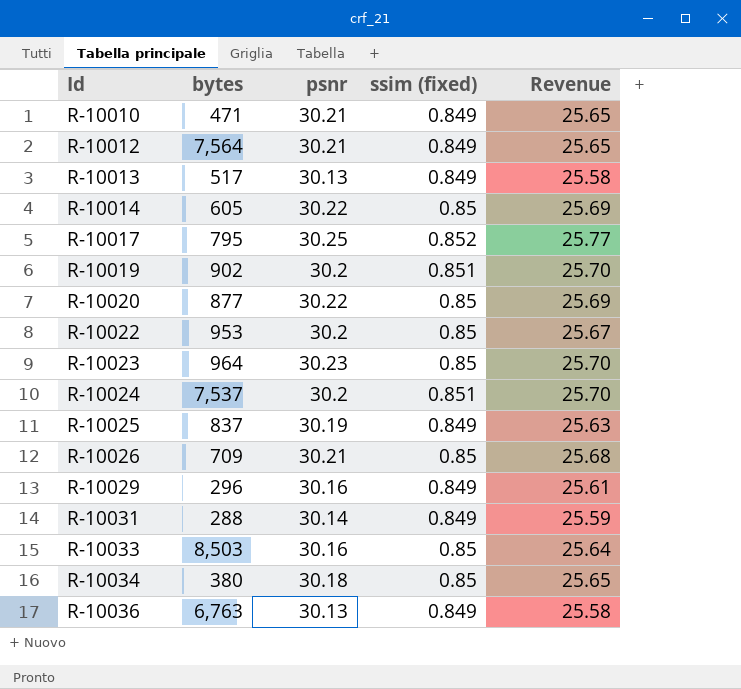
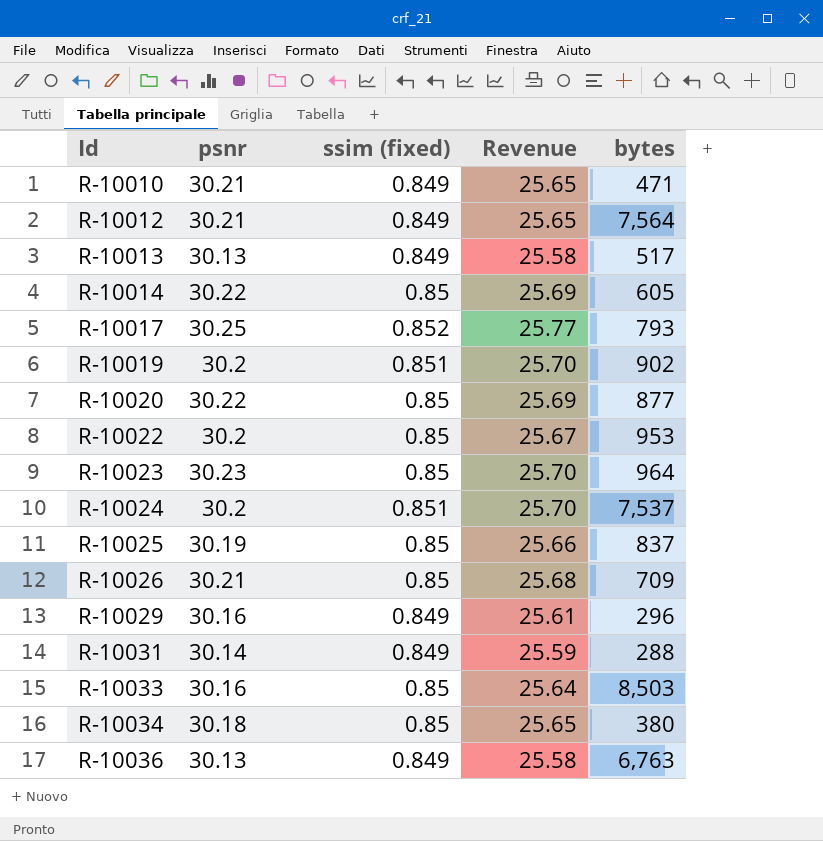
column bytes | position: 2 -> 5
R-10017 | bytes: 795 -> 793
R-10025 | ssim (fixed): 0.849 -> 0.85
R-10025 | Revenue: 25.63 -> 25.66

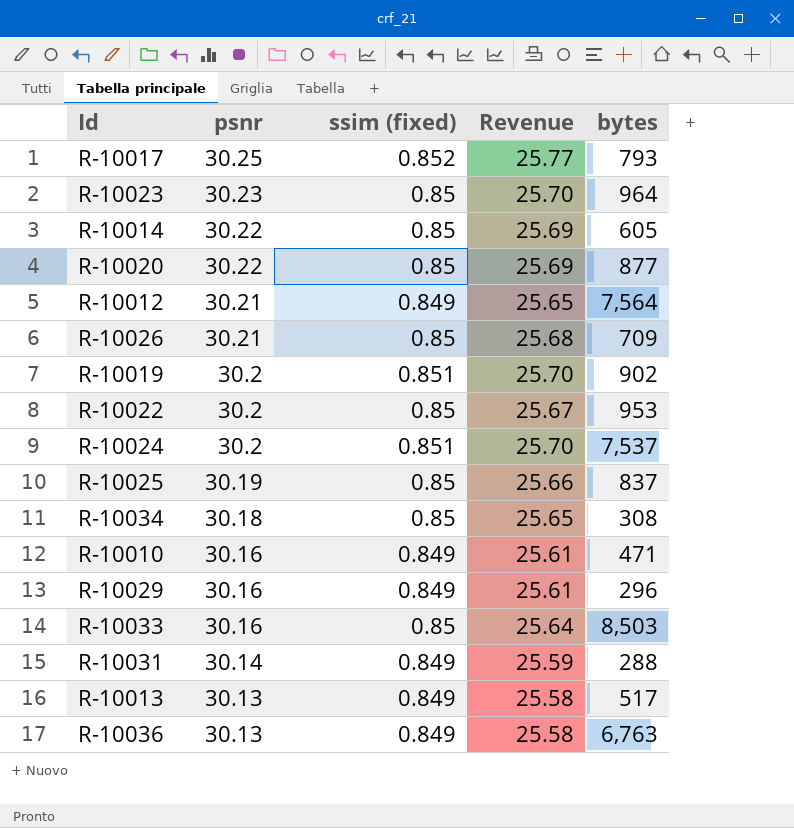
row order: Id ascending -> psnr descending
R-10034 | bytes: 380 -> 308
R-10010 | psnr: 30.21 -> 30.16
R-10010 | Revenue: 25.65 -> 25.61

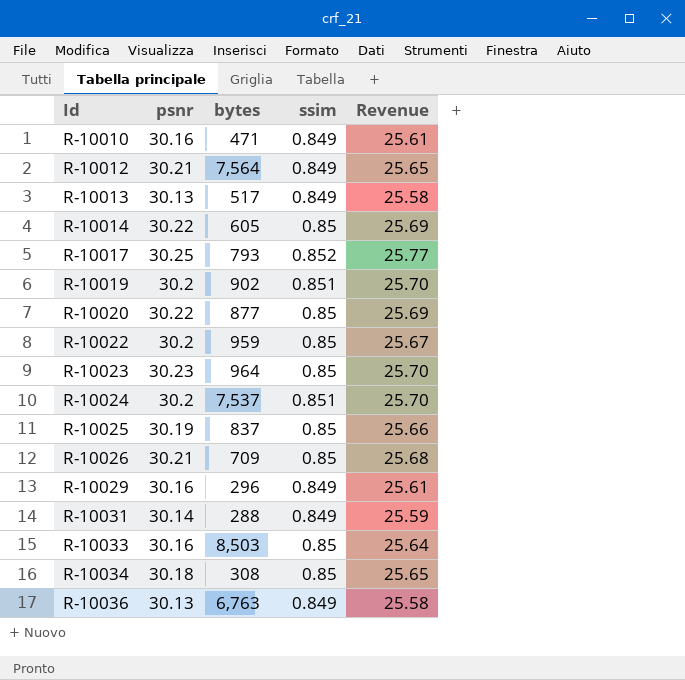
row order: psnr descending -> Id ascending
column bytes | position: 5 -> 3
column name: ssim (fixed) -> ssim
R-10022 | bytes: 953 -> 959

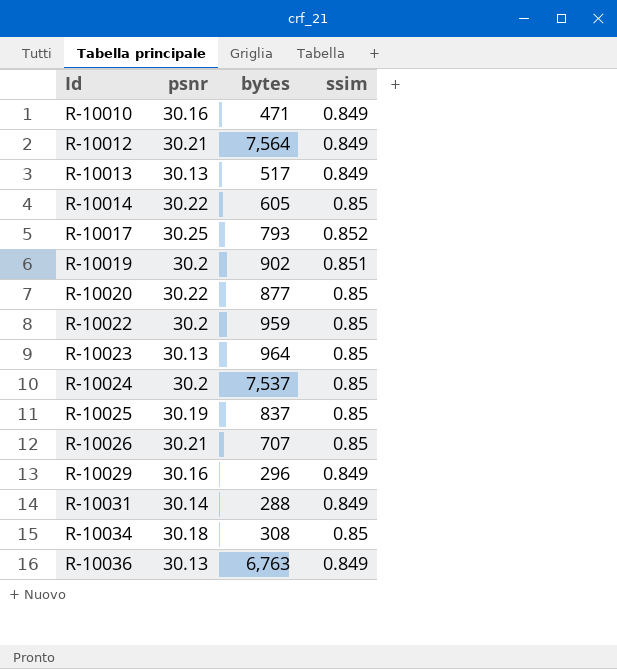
column Revenue | formula: [psnr] * [ssim] -> none
row R-10033: 30.16 | 8,503 | 0.85 | 25.64 -> none
R-10023 | psnr: 30.23 -> 30.13
R-10024 | ssim: 0.851 -> 0.85
R-10026 | bytes: 709 -> 707

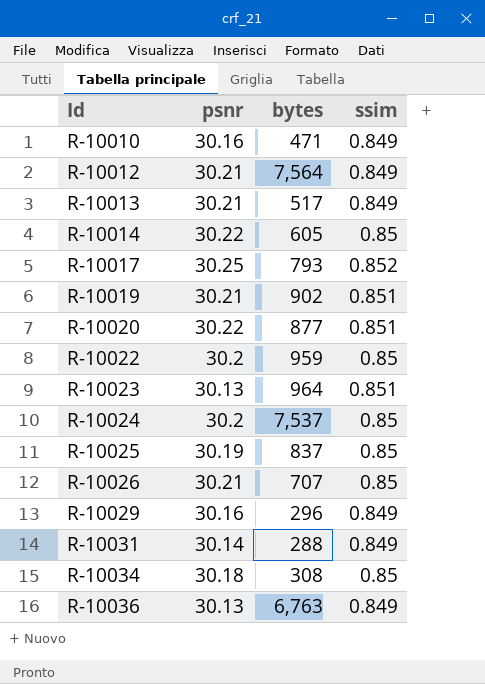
R-10013 | psnr: 30.13 -> 30.21
R-10019 | psnr: 30.2 -> 30.21
R-10020 | ssim: 0.85 -> 0.851
R-10023 | ssim: 0.85 -> 0.851

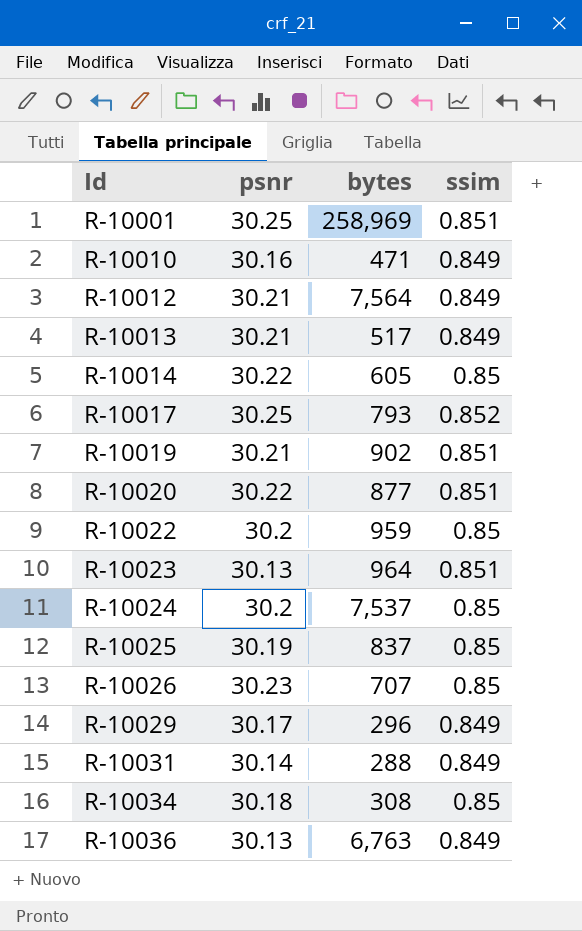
row R-10001: none -> 30.25 | 258,969 | 0.851
R-10026 | psnr: 30.21 -> 30.23
R-10029 | psnr: 30.16 -> 30.17

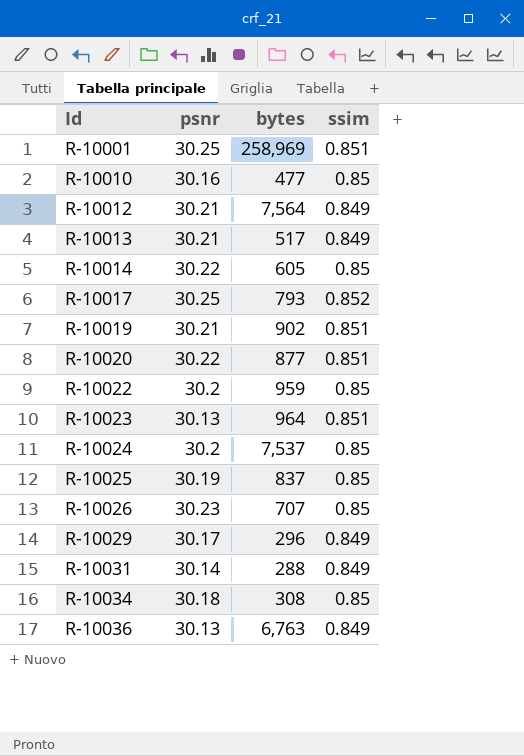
R-10010 | bytes: 471 -> 477
R-10010 | ssim: 0.849 -> 0.85

